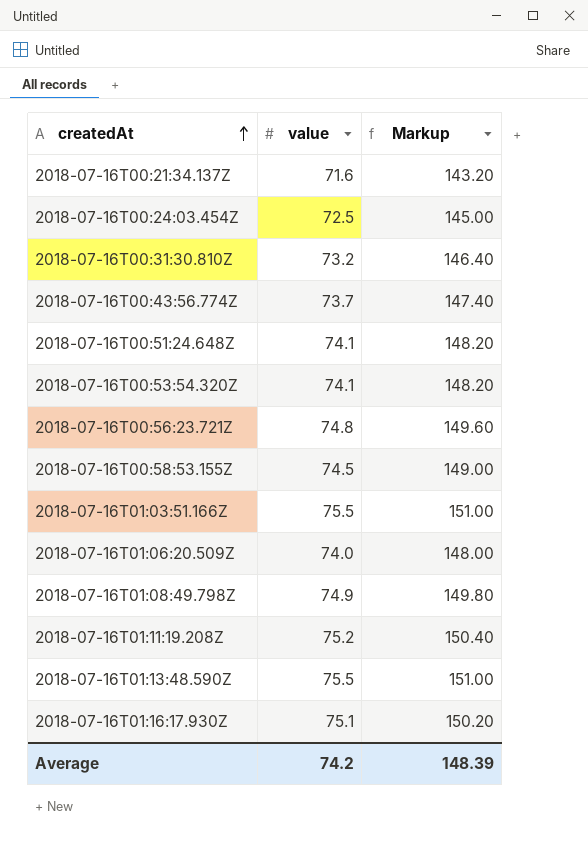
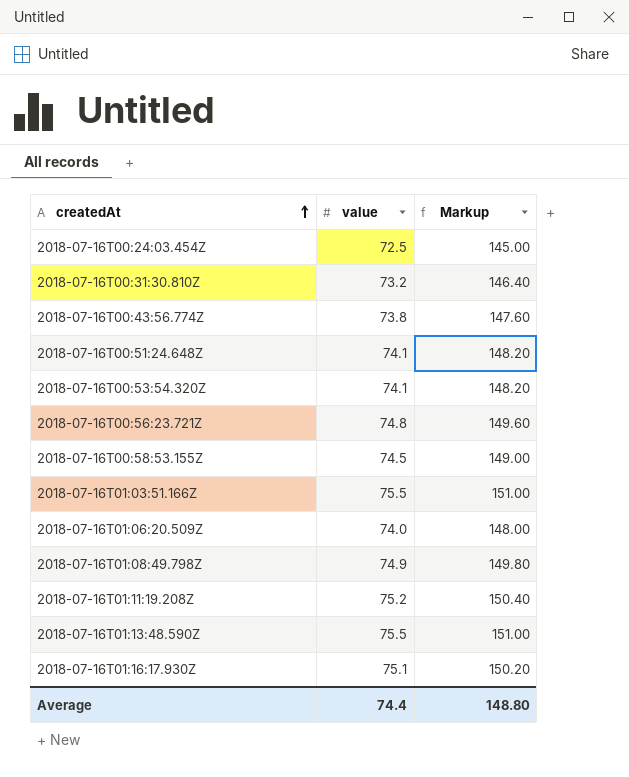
row 2018-07-16T00:21:34.137Z: 71.6 | 143.20 -> none
2018-07-16T00:43:56.774Z | value: 73.7 -> 73.8
2018-07-16T00:43:56.774Z | Markup: 147.40 -> 147.60
Average | value: 74.2 -> 74.4
Average | Markup: 148.39 -> 148.80

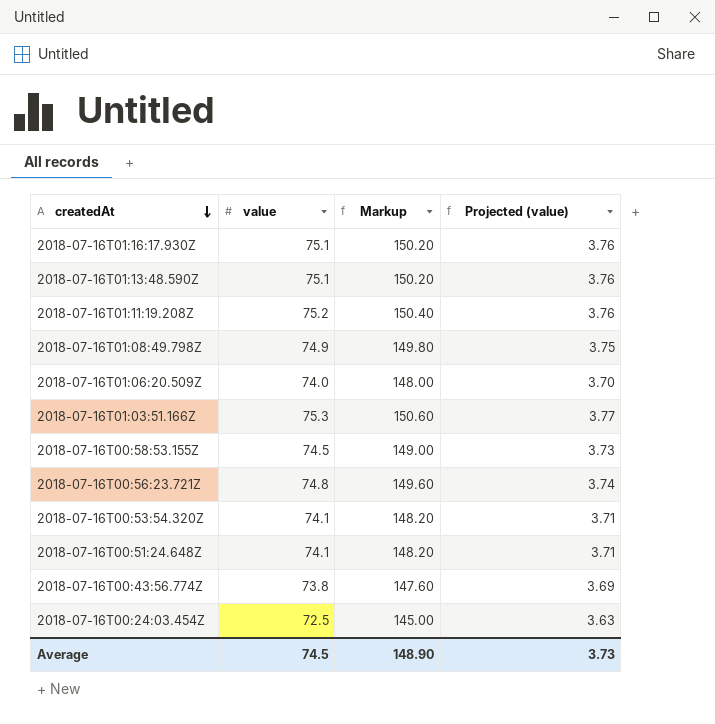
row order: createdAt ascending -> createdAt descending
column Projected (value) | formula: none -> [value] * 0.05
row 2018-07-16T00:31:30.810Z: 73.2 | 146.40 -> none
2018-07-16T01:13:48.590Z | value: 75.5 -> 75.1
2018-07-16T01:13:48.590Z | Markup: 151.00 -> 150.20
2018-07-16T01:03:51.166Z | value: 75.5 -> 75.3
2018-07-16T01:03:51.166Z | Markup: 151.00 -> 150.60
Average | value: 74.4 -> 74.5
Average | Markup: 148.80 -> 148.90

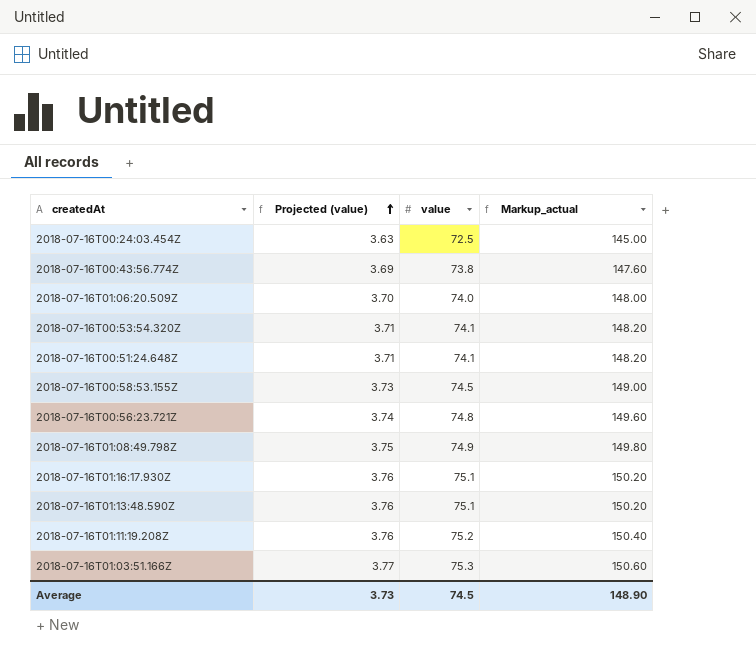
row order: createdAt descending -> Projected (value) ascending
column Projected (value) | position: 4 -> 2
column name: Markup -> Markup_actual

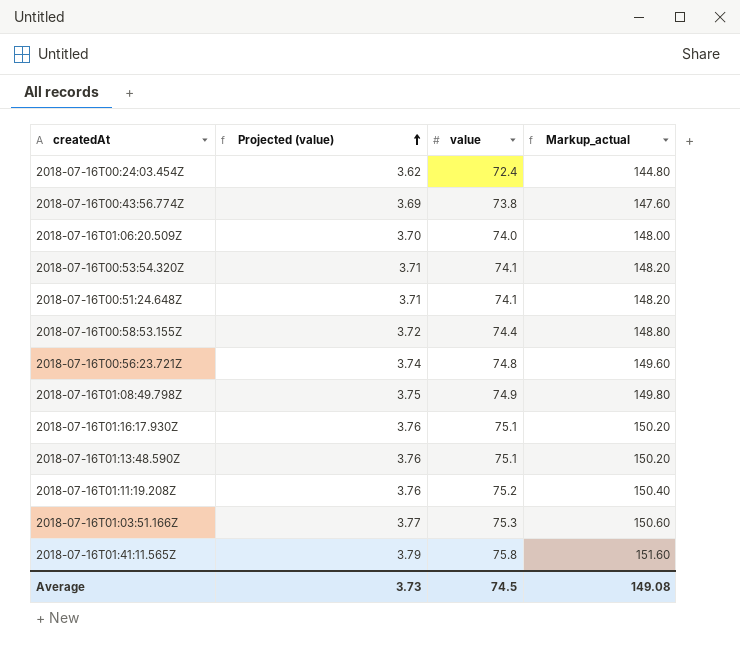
2018-07-16T00:24:03.454Z | Projected (value): 3.63 -> 3.62
2018-07-16T00:24:03.454Z | value: 72.5 -> 72.4
2018-07-16T00:24:03.454Z | Markup_actual: 145.00 -> 144.80
2018-07-16T00:58:53.155Z | Projected (value): 3.73 -> 3.72
2018-07-16T00:58:53.155Z | value: 74.5 -> 74.4
2018-07-16T00:58:53.155Z | Markup_actual: 149.00 -> 148.80
row 2018-07-16T01:41:11.565Z: none -> 3.79 | 75.8 | 151.60
Average | Markup_actual: 148.90 -> 149.08

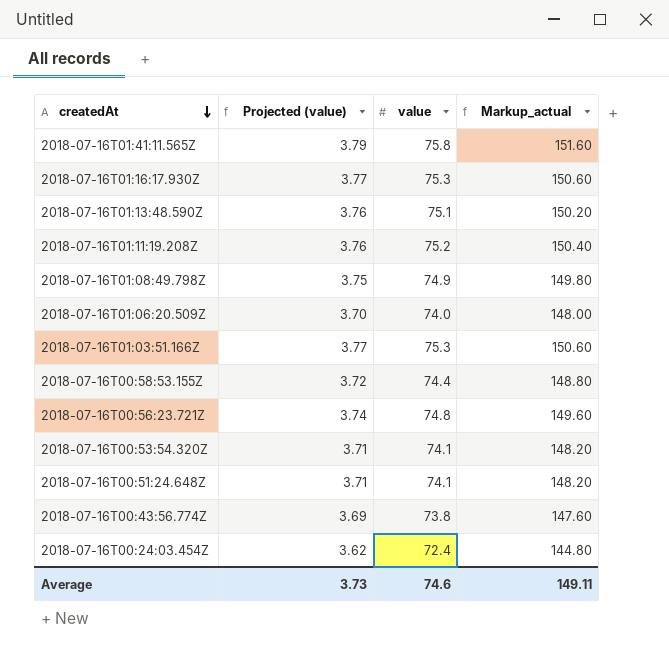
row order: Projected (value) ascending -> createdAt descending
2018-07-16T01:16:17.930Z | Projected (value): 3.76 -> 3.77
2018-07-16T01:16:17.930Z | value: 75.1 -> 75.3
2018-07-16T01:16:17.930Z | Markup_actual: 150.20 -> 150.60
Average | value: 74.5 -> 74.6
Average | Markup_actual: 149.08 -> 149.11

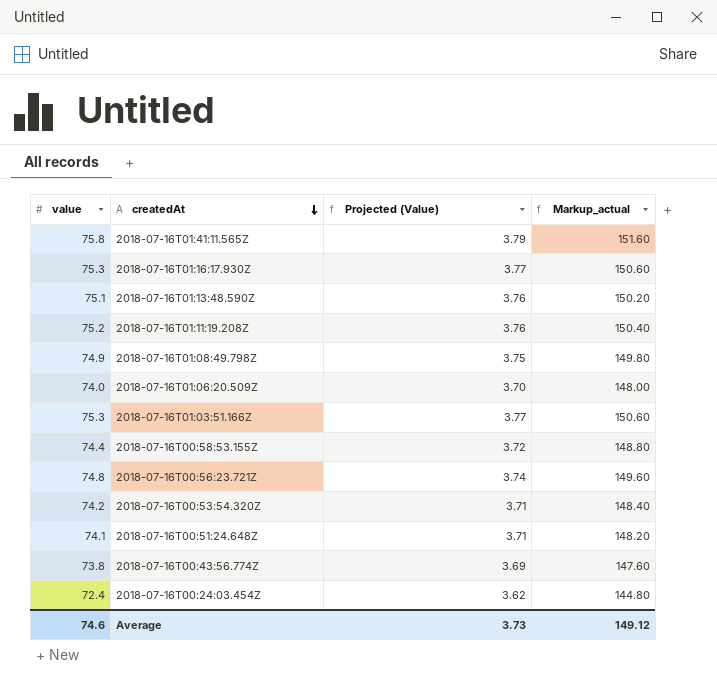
column value | position: 3 -> 1
column name: Projected (value) -> Projected (Value)
2018-07-16T00:53:54.320Z | value: 74.1 -> 74.2
2018-07-16T00:53:54.320Z | Markup_actual: 148.20 -> 148.40
Average | Markup_actual: 149.11 -> 149.12

